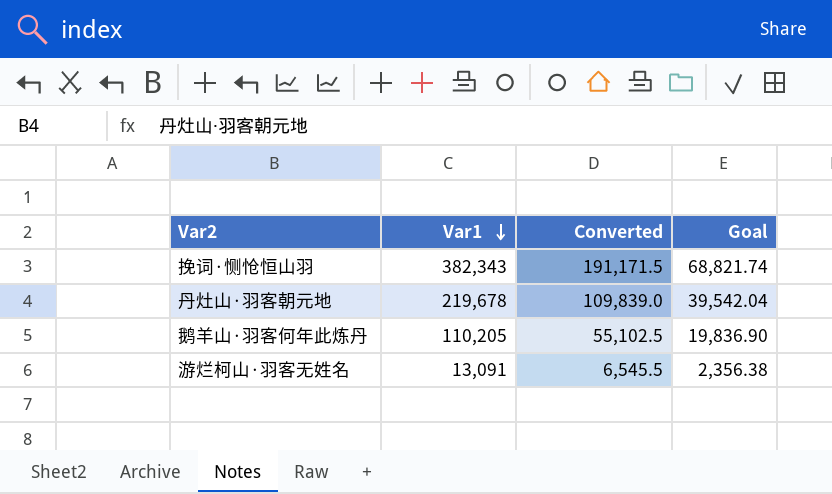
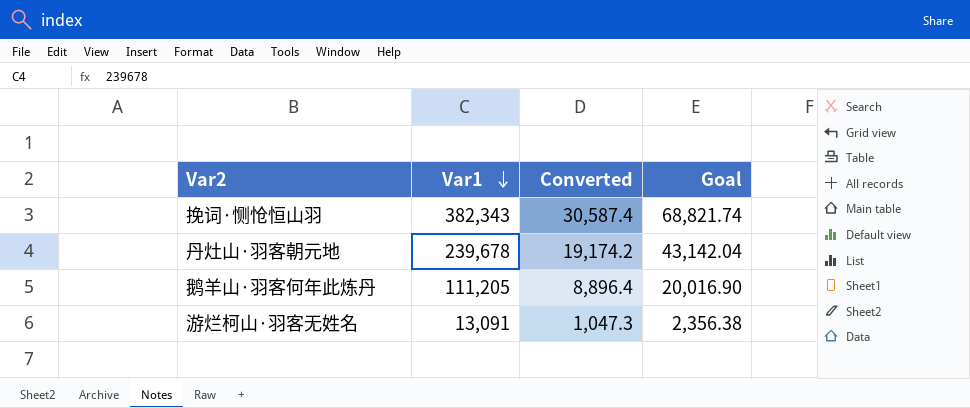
column Converted | formula: [Var1] * 0.5 -> [Var1] * 0.08
丹灶山·羽客朝元地 | Var1: 219,678 -> 239,678
丹灶山·羽客朝元地 | Goal: 39,542.04 -> 43,142.04
鹅羊山·羽客何年此炼丹 | Var1: 110,205 -> 111,205
鹅羊山·羽客何年此炼丹 | Goal: 19,836.90 -> 20,016.90

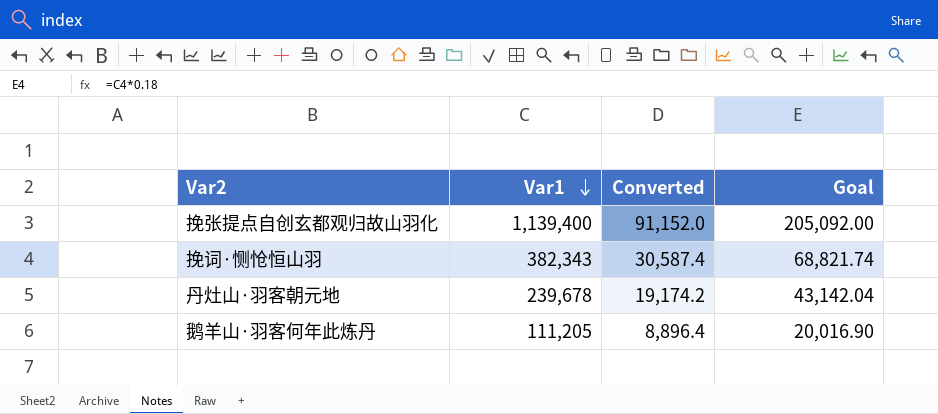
row 游烂柯山·羽客无姓名: 13,091 | 1,047.3 | 2,356.38 -> none
row 挽张提点自创玄都观归故山羽化: none -> 1,139,400 | 91,152.0 | 205,092.00

